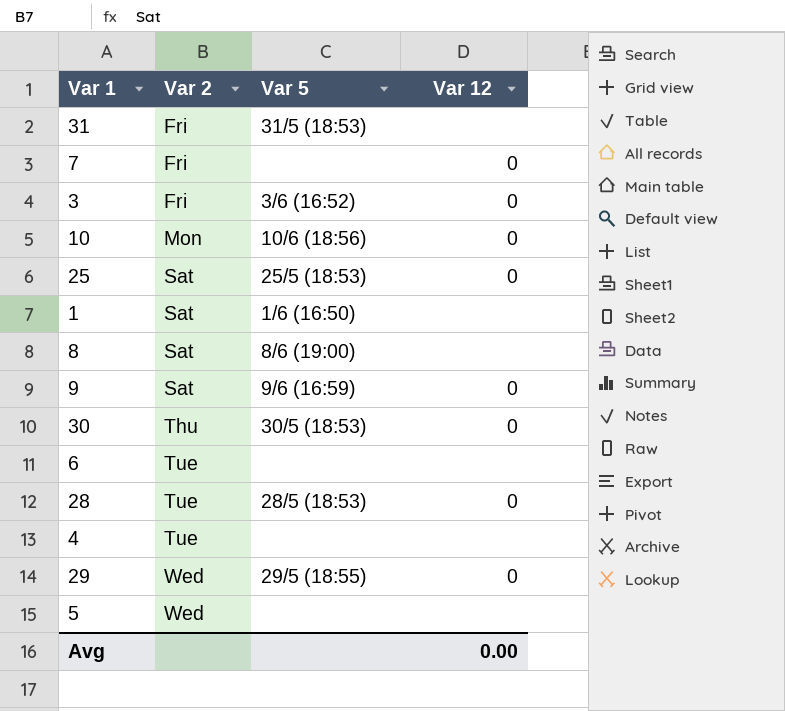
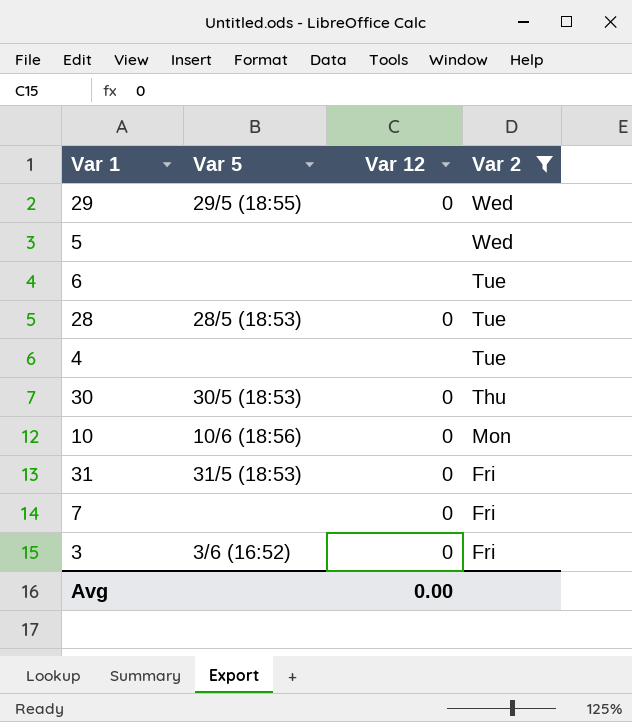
filter: none -> Var 2 != Sat
row order: Var 2 ascending -> Var 2 descending
column Var 2 | position: 2 -> 4
31 | Var 12: none -> 0

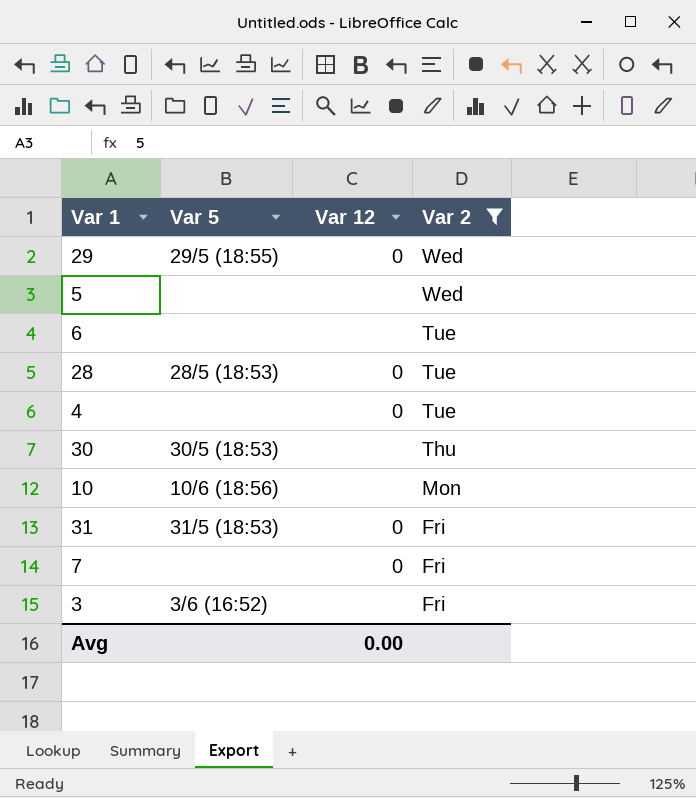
4 | Var 12: none -> 0
30 | Var 12: 0 -> none
10 | Var 12: 0 -> none
3 | Var 12: 0 -> none

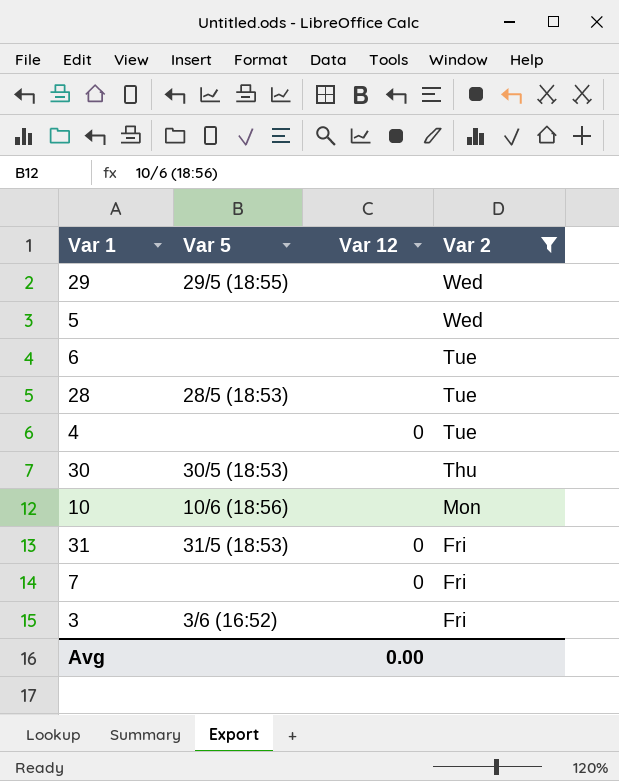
29 | Var 12: 0 -> none
28 | Var 12: 0 -> none

